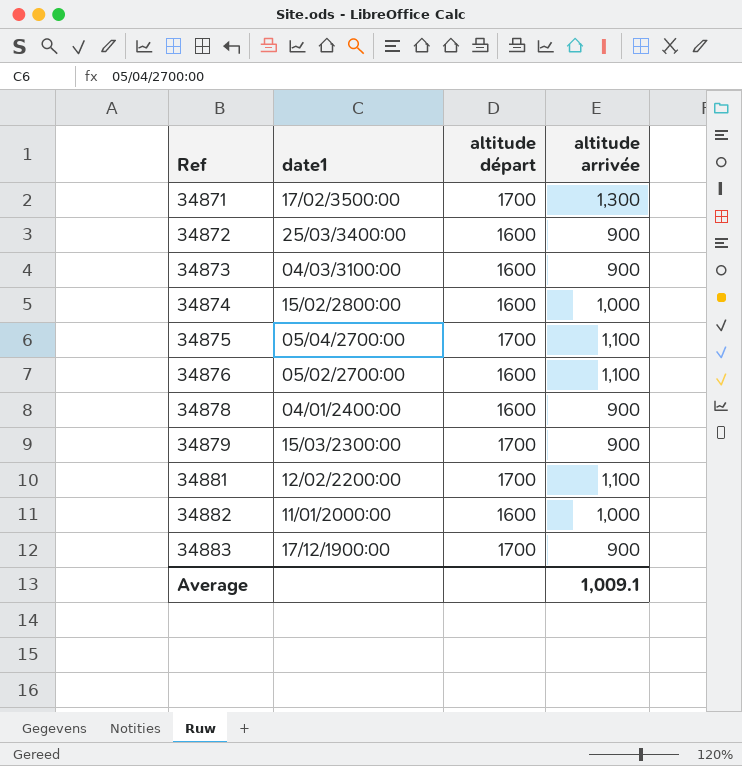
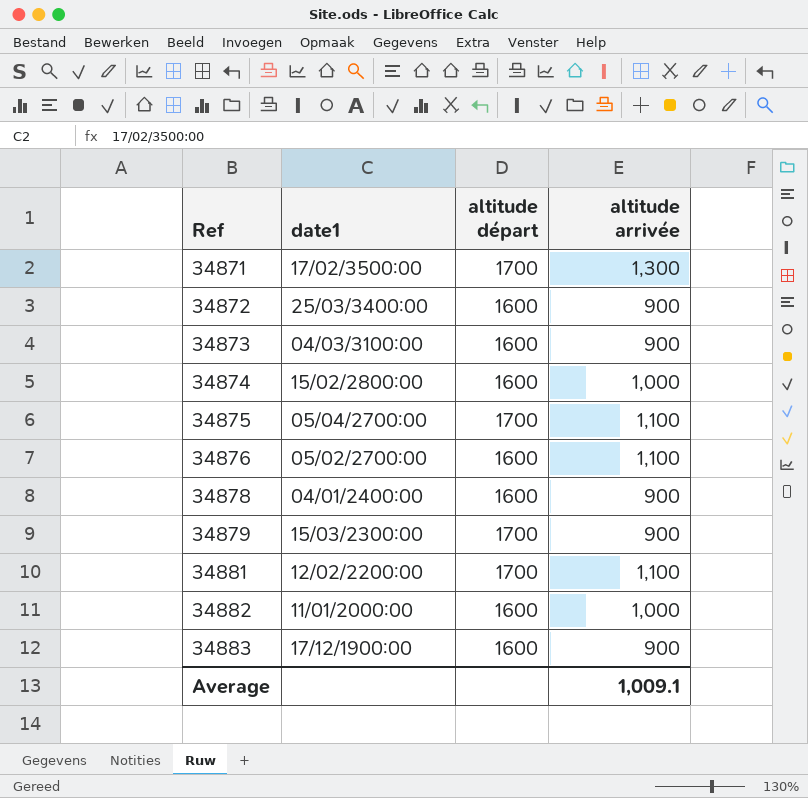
34883 | altitude départ: 1700 -> 1600

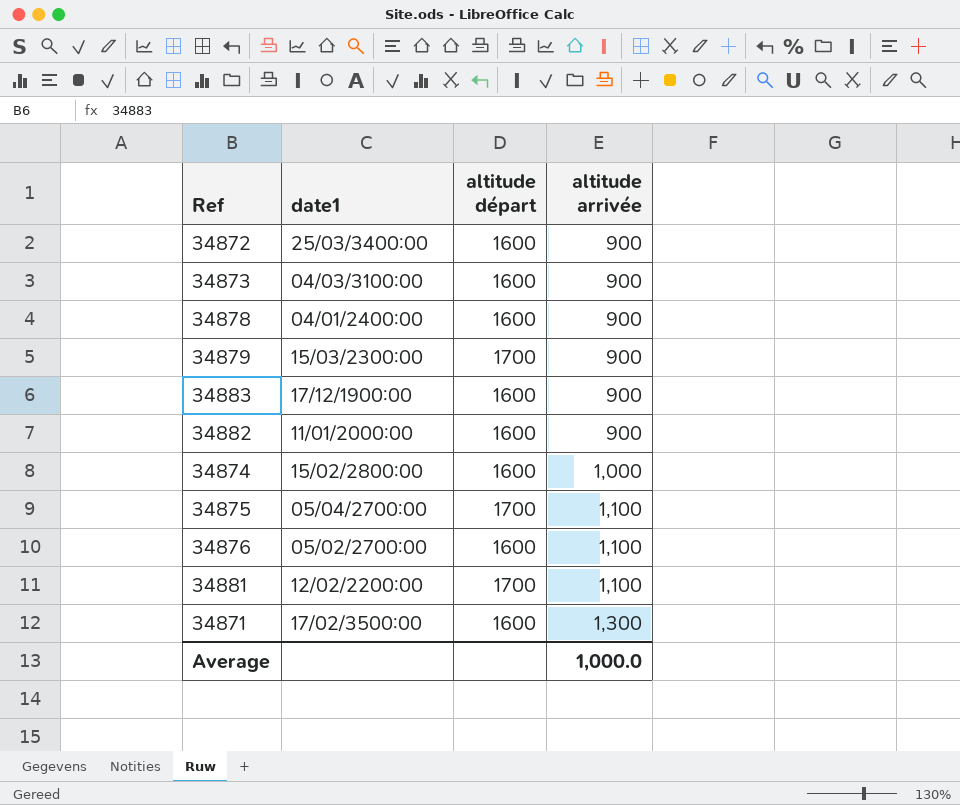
row order: Ref ascending -> altitude arrivée ascending
34882 | altitude arrivée: 1,000 -> 900
34871 | altitude départ: 1700 -> 1600
Average | altitude arrivée: 1,009.1 -> 1,000.0

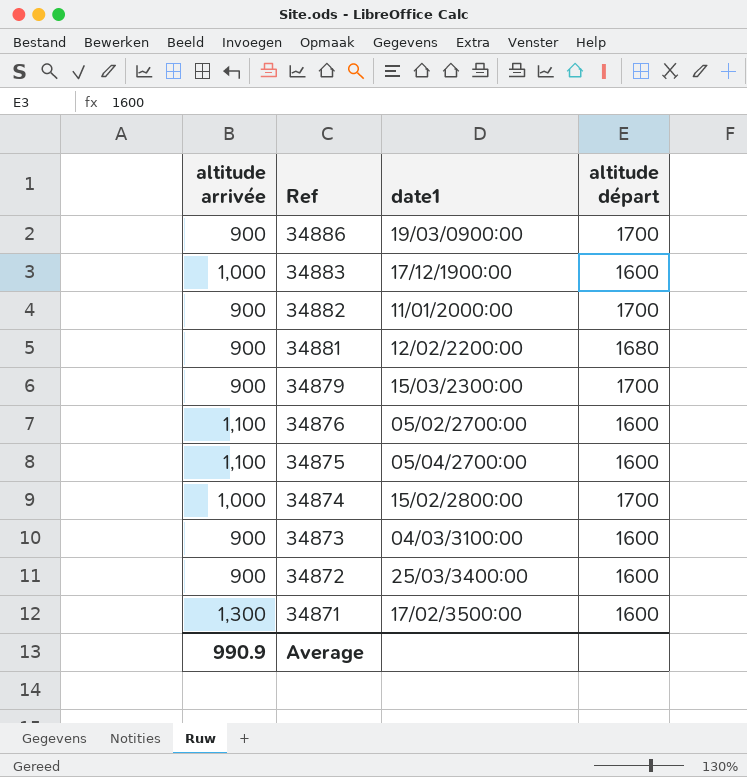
row order: altitude arrivée ascending -> Ref descending
column altitude arrivée | position: 4 -> 1
row 34878: 04/01/2400:00 | 1600 | 900 -> none
row 34886: none -> 900 | 19/03/0900:00 | 1700
34883 | altitude arrivée: 900 -> 1,000
34882 | altitude départ: 1600 -> 1700
34881 | altitude arrivée: 1,100 -> 900
34881 | altitude départ: 1700 -> 1680
34875 | altitude départ: 1700 -> 1600
34874 | altitude départ: 1600 -> 1700
Average | altitude arrivée: 1,000.0 -> 990.9

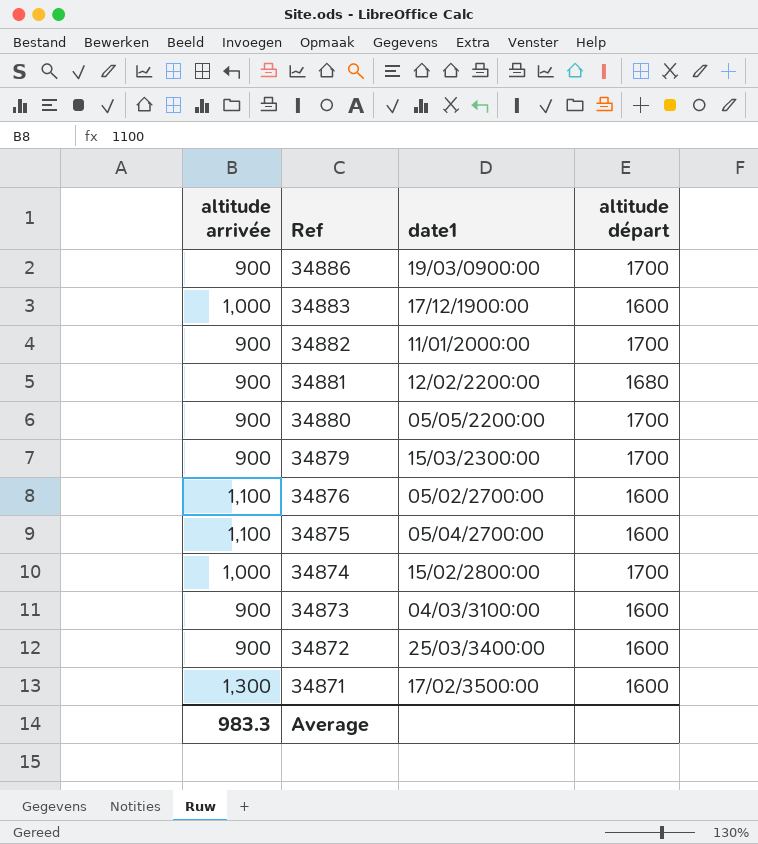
row 34880: none -> 900 | 05/05/2200:00 | 1700
Average | altitude arrivée: 990.9 -> 983.3

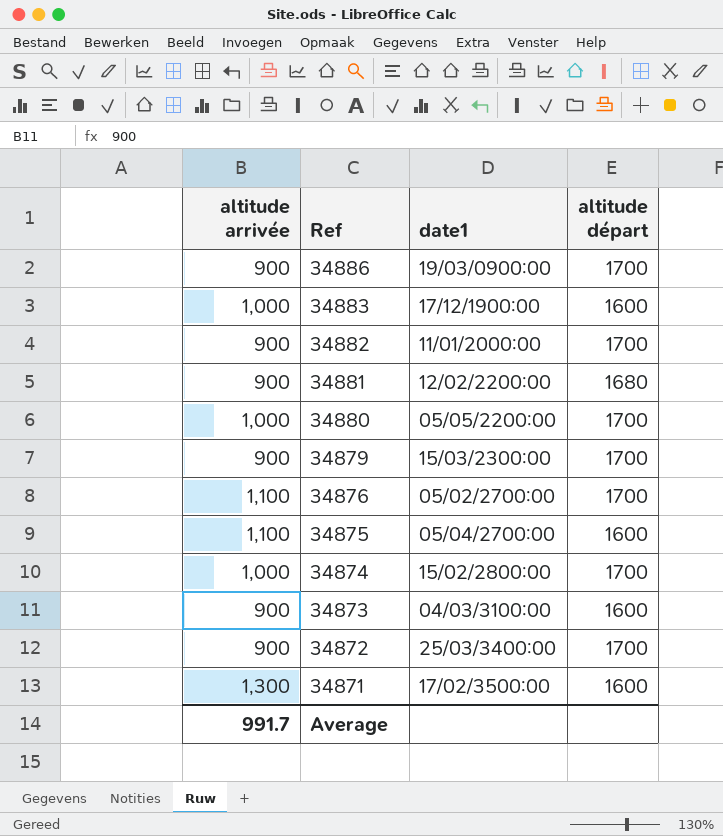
34880 | altitude arrivée: 900 -> 1,000
34876 | altitude départ: 1600 -> 1700
34872 | altitude départ: 1600 -> 1700
Average | altitude arrivée: 983.3 -> 991.7

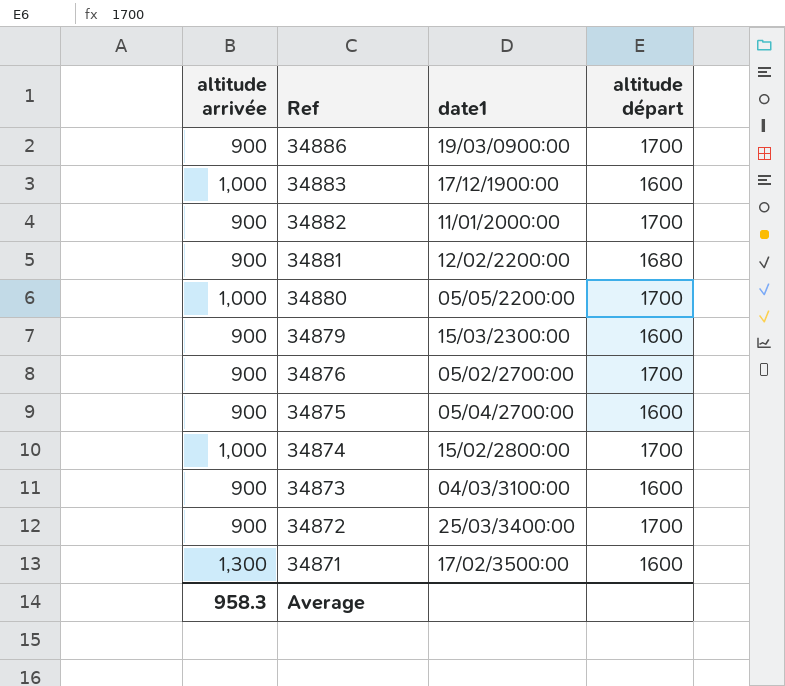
34879 | altitude départ: 1700 -> 1600
34876 | altitude arrivée: 1,100 -> 900
34875 | altitude arrivée: 1,100 -> 900
Average | altitude arrivée: 991.7 -> 958.3

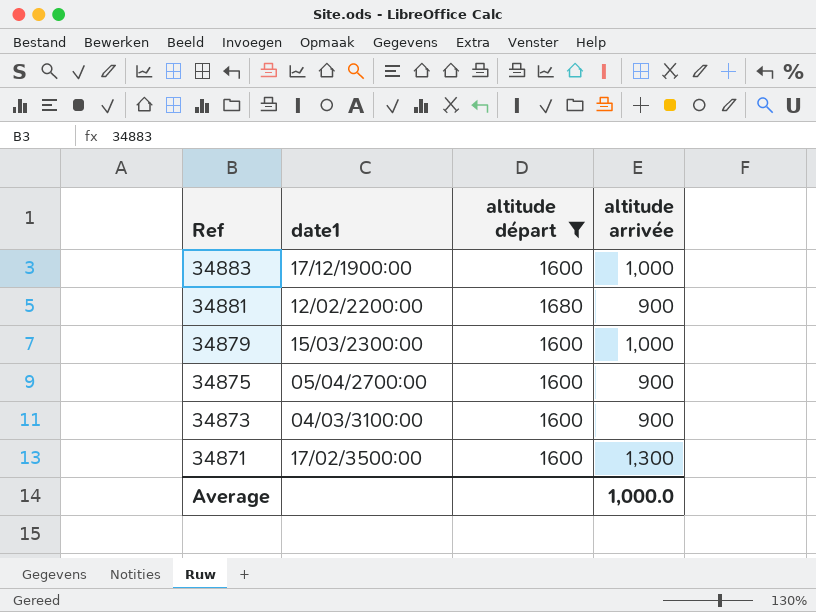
filter: none -> altitude départ != 1700
column altitude arrivée | position: 1 -> 4
34879 | altitude arrivée: 900 -> 1,000
Average | altitude arrivée: 958.3 -> 1,000.0

